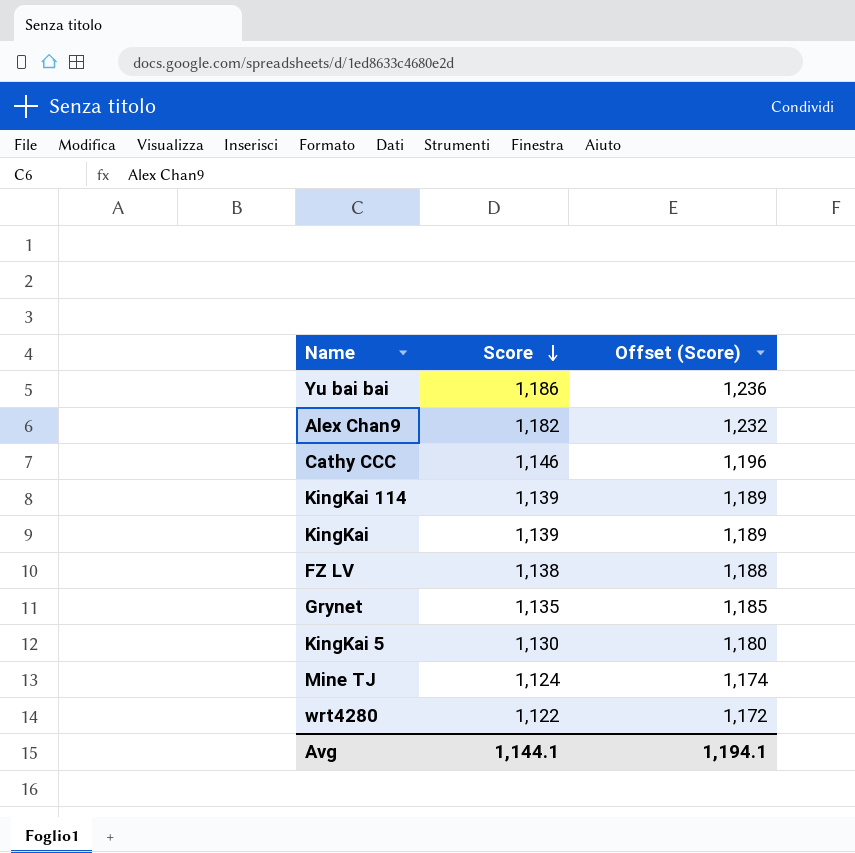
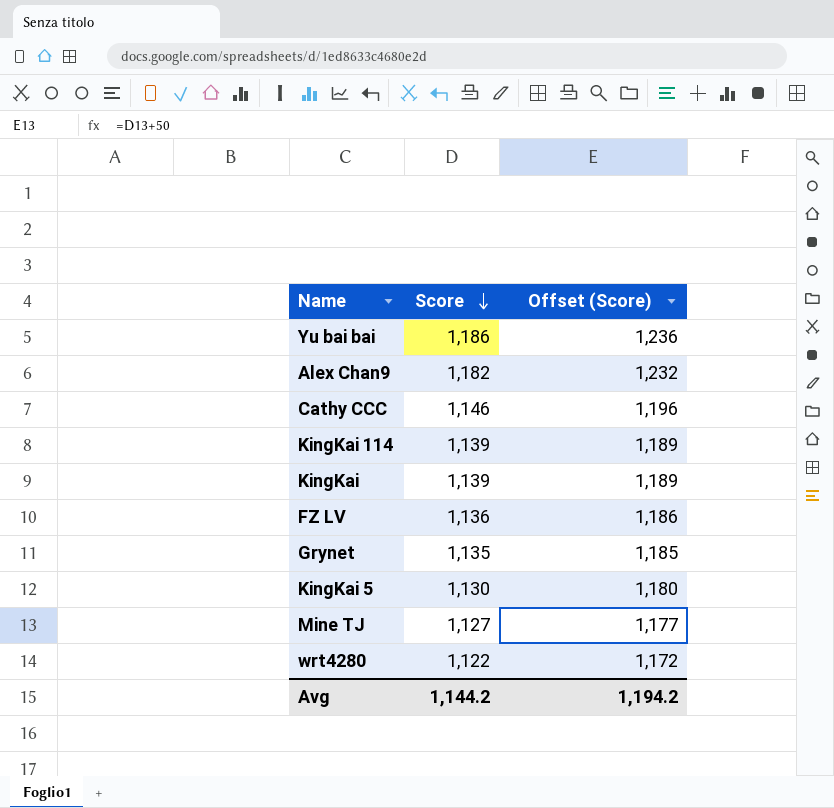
FZ LV | Score: 1,138 -> 1,136
FZ LV | Offset (Score): 1,188 -> 1,186
Mine TJ | Score: 1,124 -> 1,127
Mine TJ | Offset (Score): 1,174 -> 1,177
Avg | Score: 1,144.1 -> 1,144.2
Avg | Offset (Score): 1,194.1 -> 1,194.2

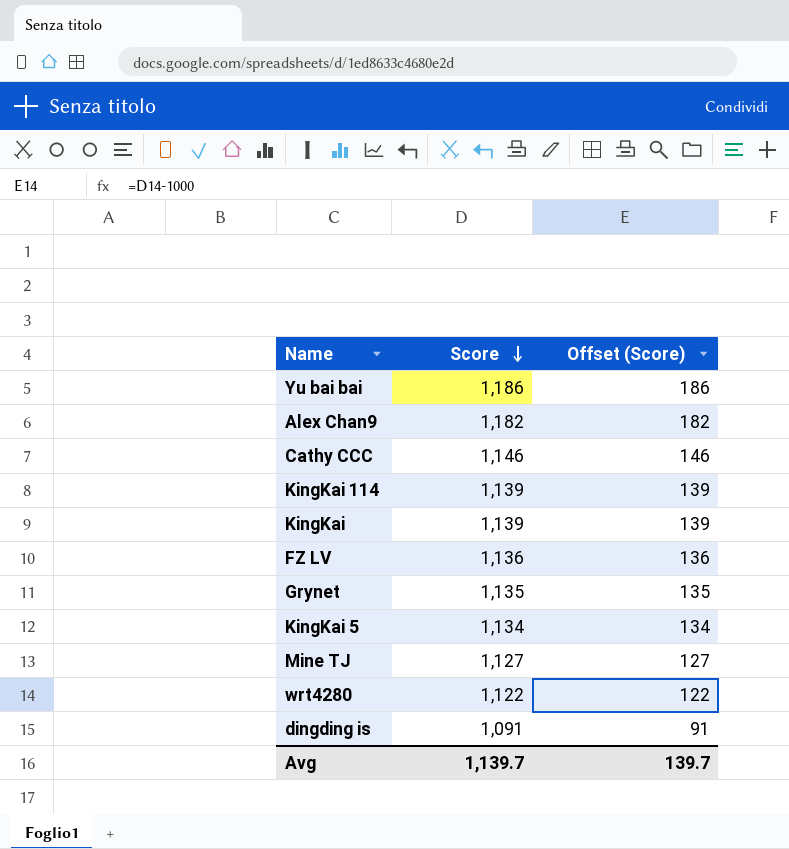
column Offset (Score) | formula: [Score] + 50 -> [Score] - 1000
KingKai 5 | Score: 1,130 -> 1,134
row dingding is: none -> 1,091 | 91
Avg | Score: 1,144.2 -> 1,139.7
Avg | Offset (Score): 1,194.2 -> 139.7

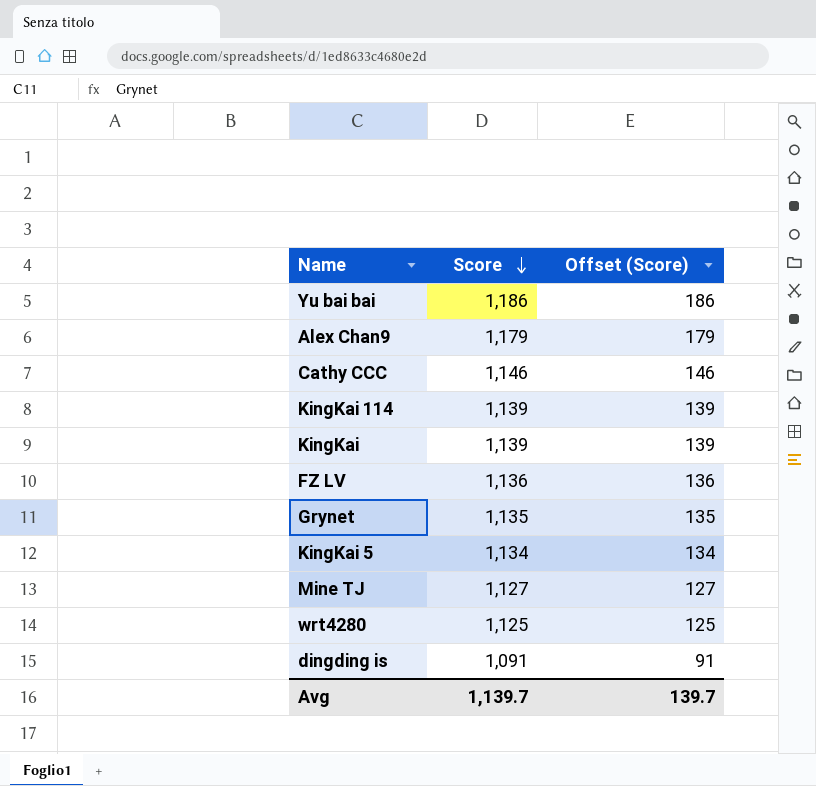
Alex Chan9 | Score: 1,182 -> 1,179
Alex Chan9 | Offset (Score): 182 -> 179
wrt4280 | Score: 1,122 -> 1,125
wrt4280 | Offset (Score): 122 -> 125

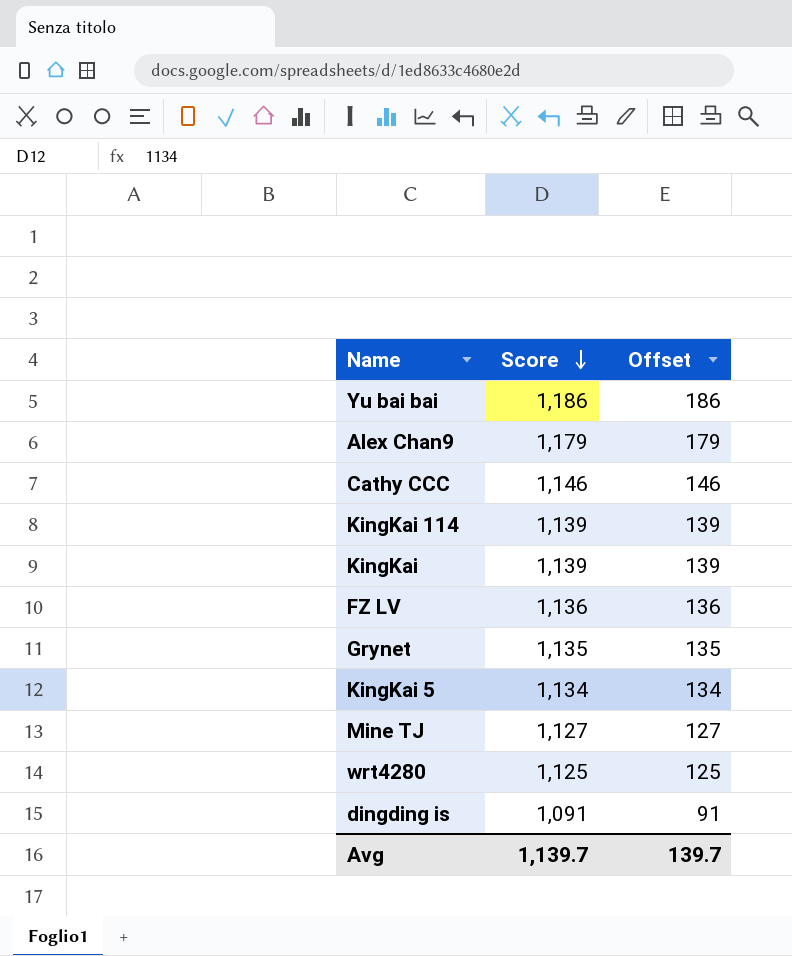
column name: Offset (Score) -> Offset

